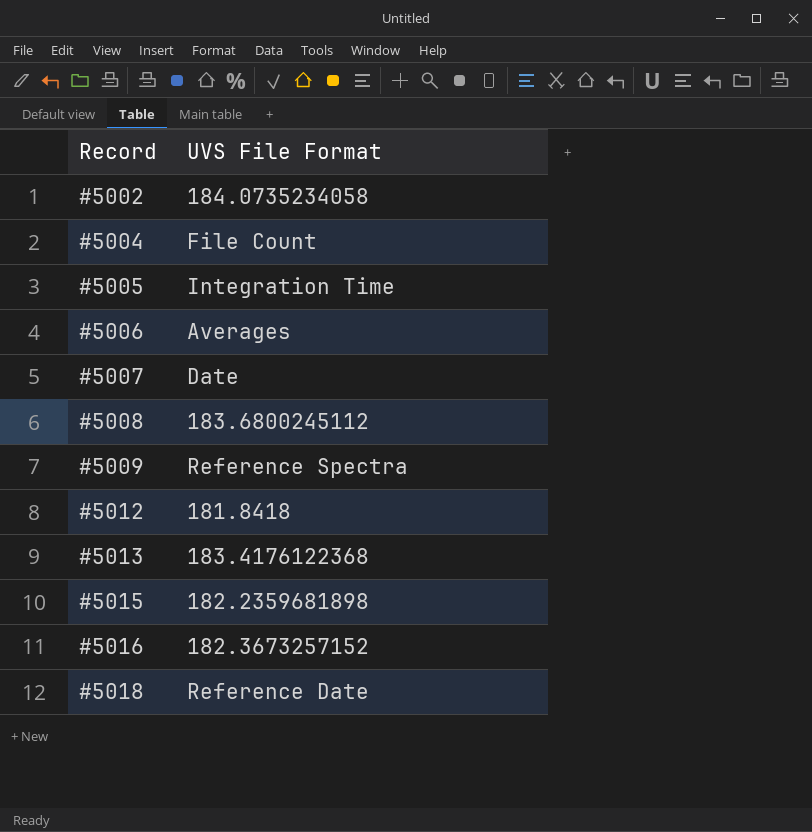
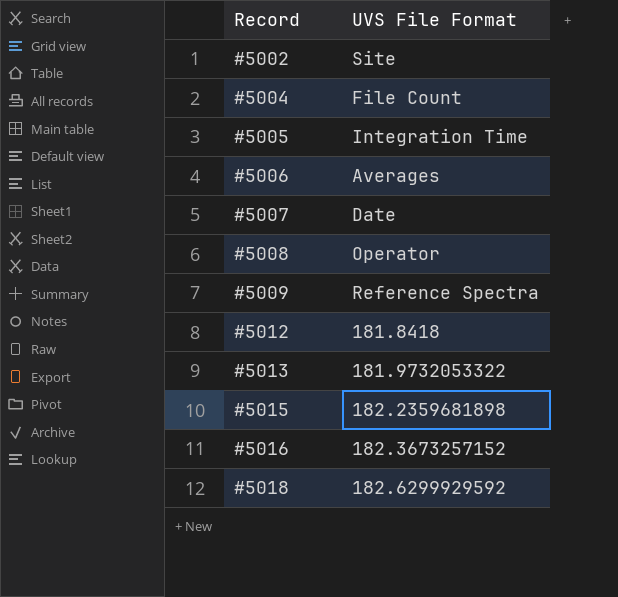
#5002 | UVS File Format: 184.0735234058 -> Site
#5008 | UVS File Format: 183.6800245112 -> Operator
#5013 | UVS File Format: 183.4176122368 -> 181.9732053322
#5018 | UVS File Format: Reference Date -> 182.6299929592

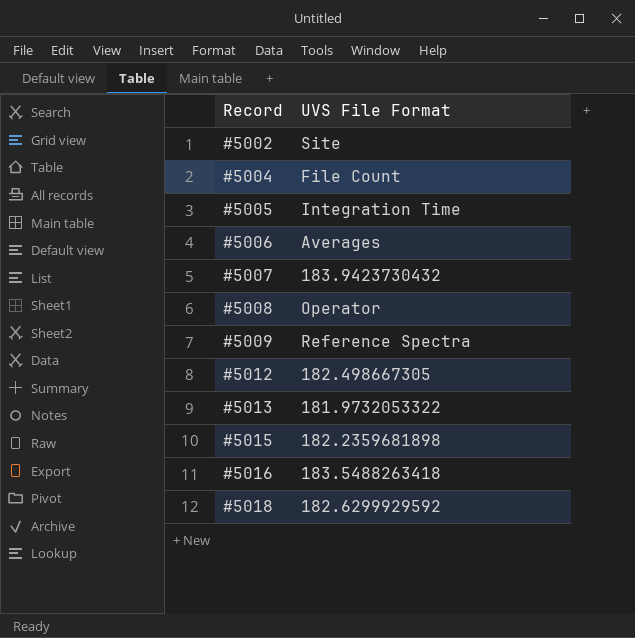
#5007 | UVS File Format: Date -> 183.9423730432
#5012 | UVS File Format: 181.8418 -> 182.498667305
#5016 | UVS File Format: 182.3673257152 -> 183.5488263418

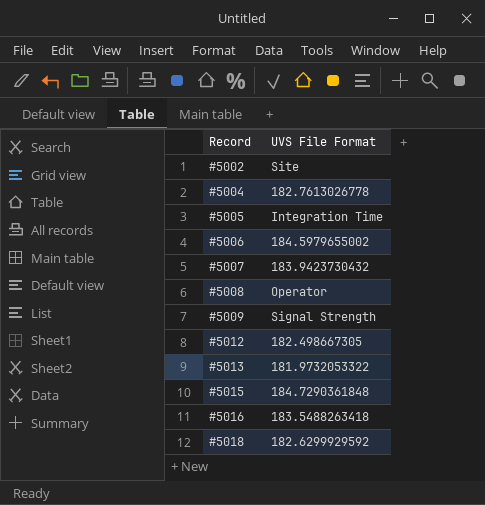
#5004 | UVS File Format: File Count -> 182.7613026778
#5006 | UVS File Format: Averages -> 184.5979655002
#5009 | UVS File Format: Reference Spectra -> Signal Strength
#5015 | UVS File Format: 182.2359681898 -> 184.7290361848

